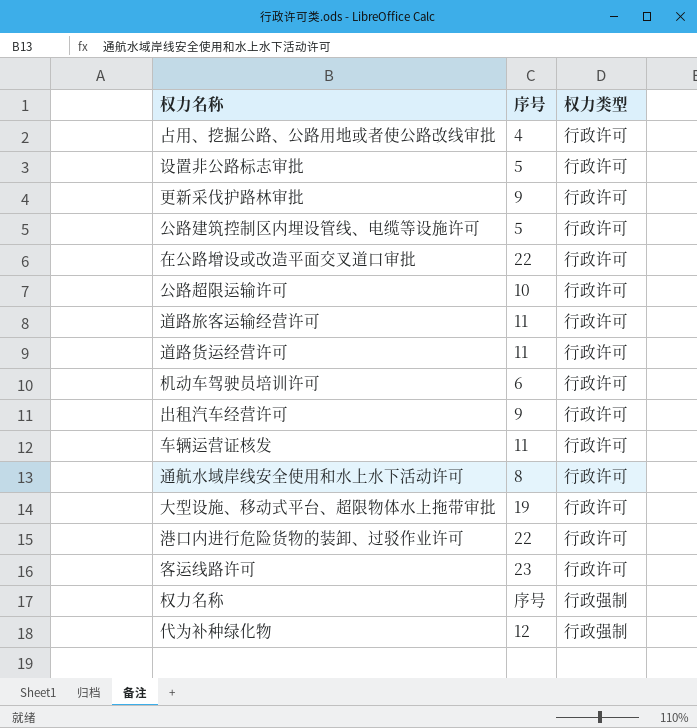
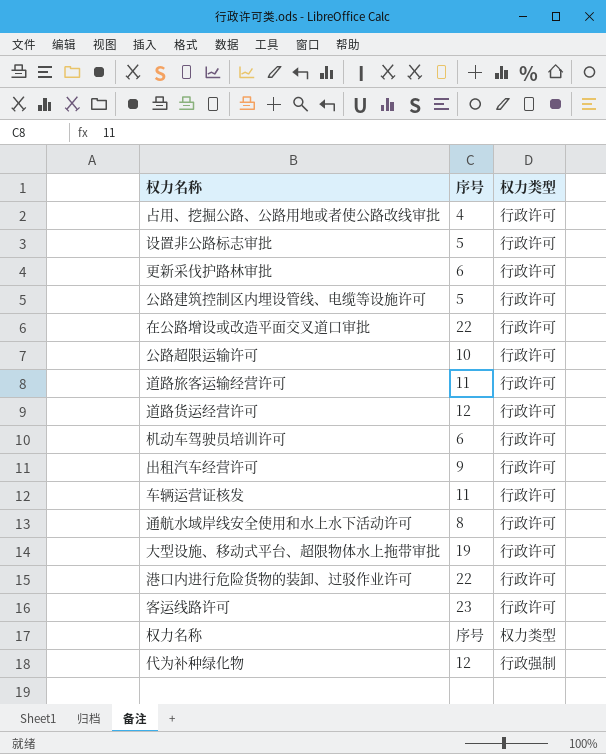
更新采伐护路林审批 | 序号: 9 -> 6
道路货运经营许可 | 序号: 11 -> 12
权力名称 | 权力类型: 行政强制 -> 权力类型

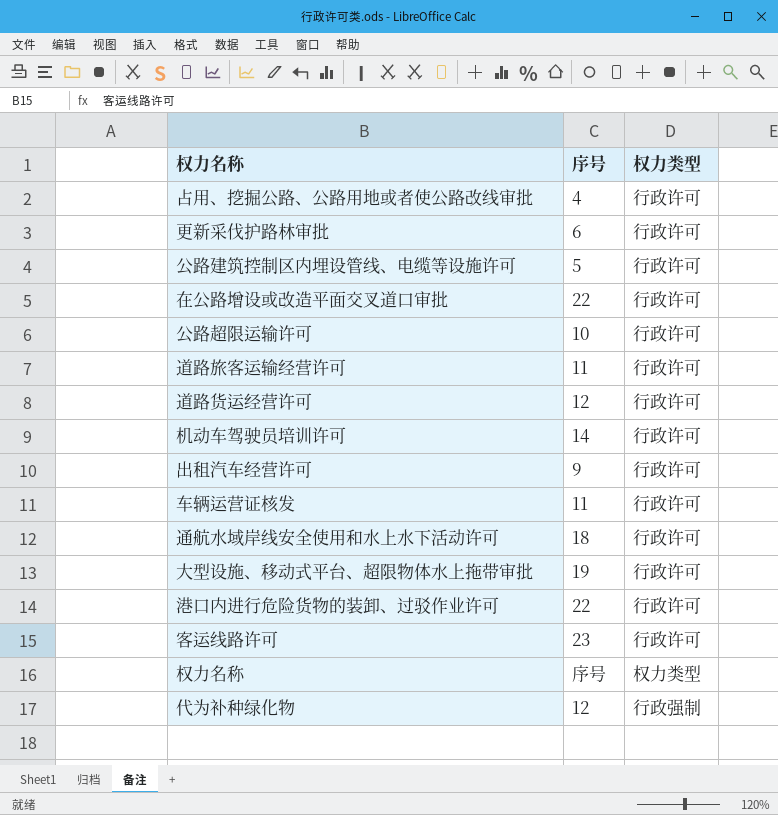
row 设置非公路标志审批: 5 | 行政许可 -> none
机动车驾驶员培训许可 | 序号: 6 -> 14
通航水域岸线安全使用和水上水下活动许可 | 序号: 8 -> 18

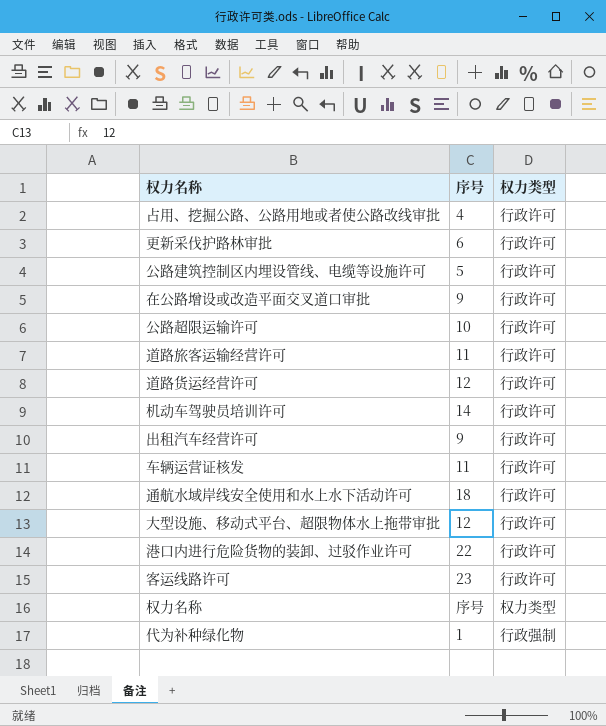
在公路增设或改造平面交叉道口审批 | 序号: 22 -> 9
大型设施、移动式平台、超限物体水上拖带审批 | 序号: 19 -> 12
代为补种绿化物 | 序号: 12 -> 1

